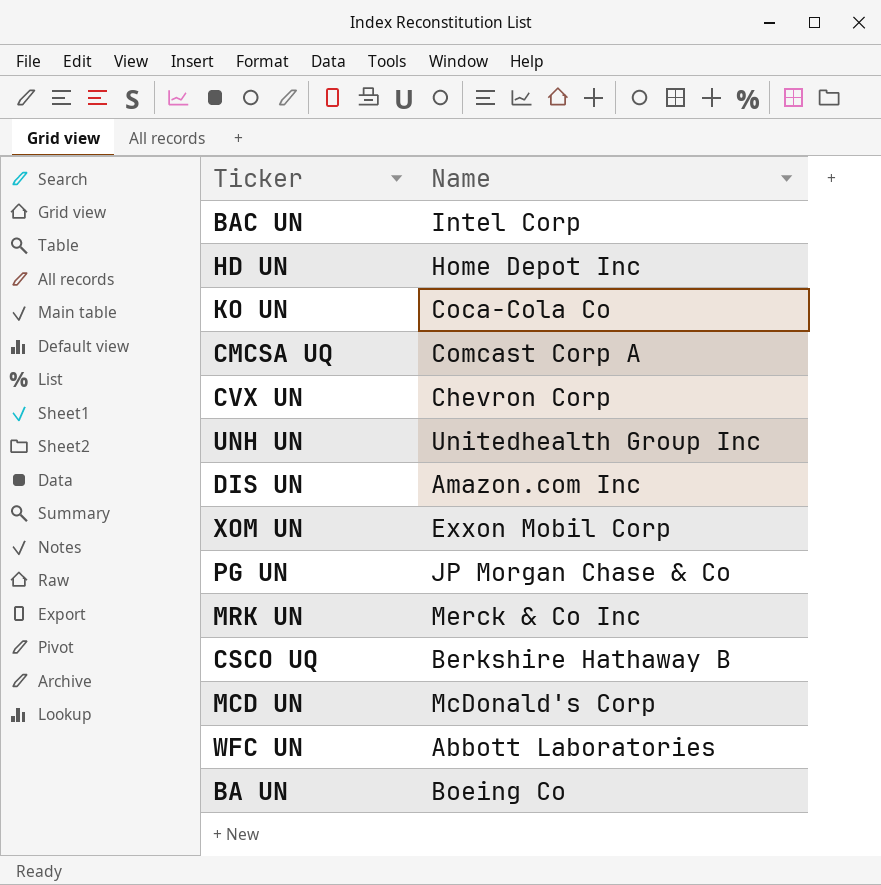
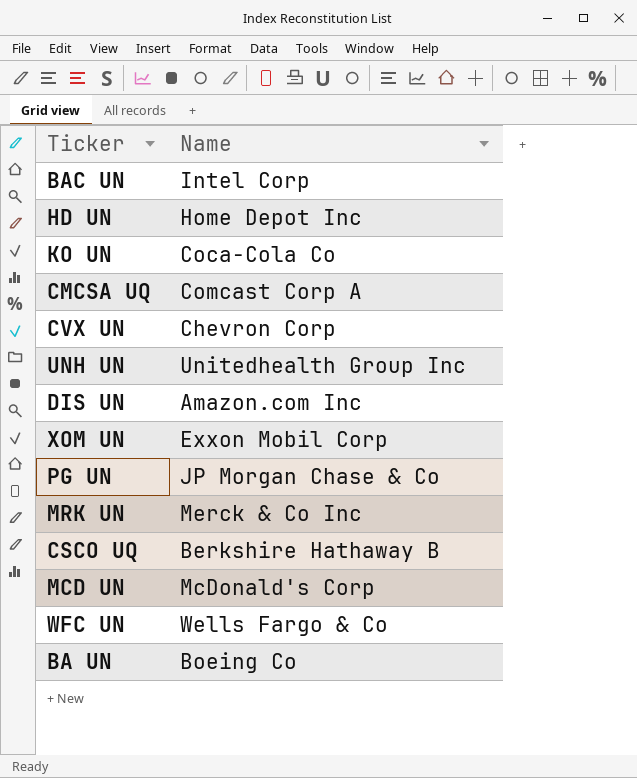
WFC UN | Name: Abbott Laboratories -> Wells Fargo & Co

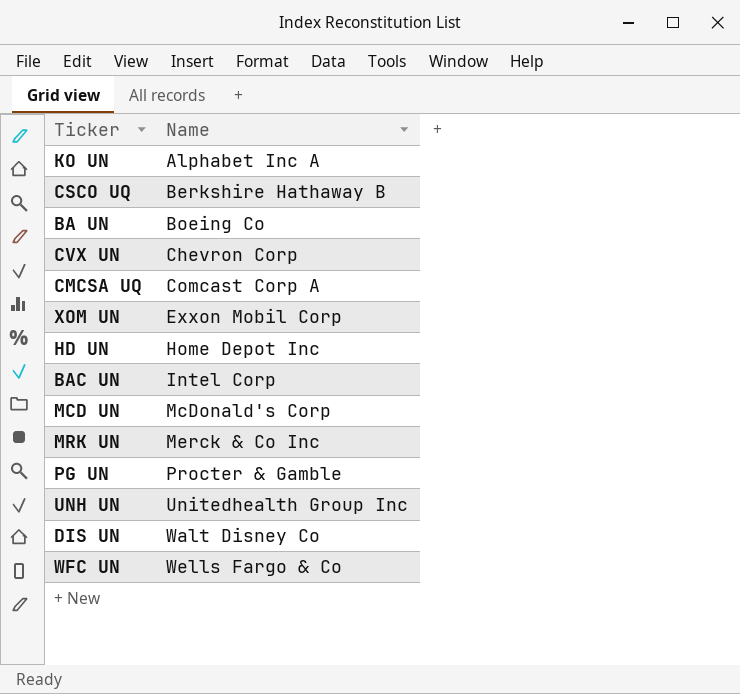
row order: none -> Name ascending
KO UN | Name: Coca-Cola Co -> Alphabet Inc A
PG UN | Name: JP Morgan Chase & Co -> Procter & Gamble
DIS UN | Name: Amazon.com Inc -> Walt Disney Co

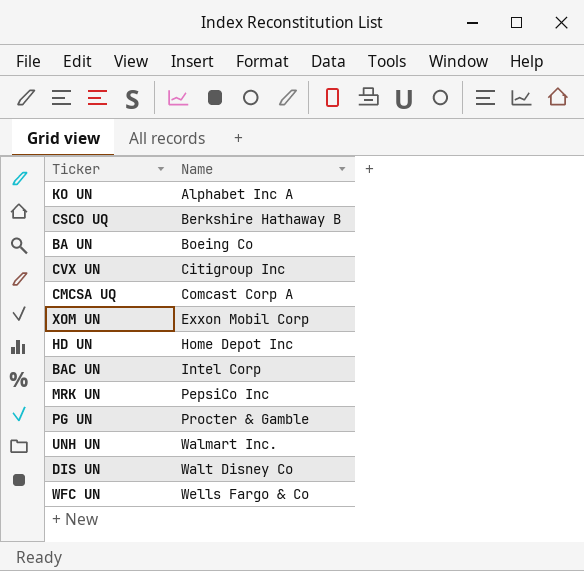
row MCD UN: McDonald's Corp -> none
CVX UN | Name: Chevron Corp -> Citigroup Inc
MRK UN | Name: Merck & Co Inc -> PepsiCo Inc
UNH UN | Name: Unitedhealth Group Inc -> Walmart Inc.

